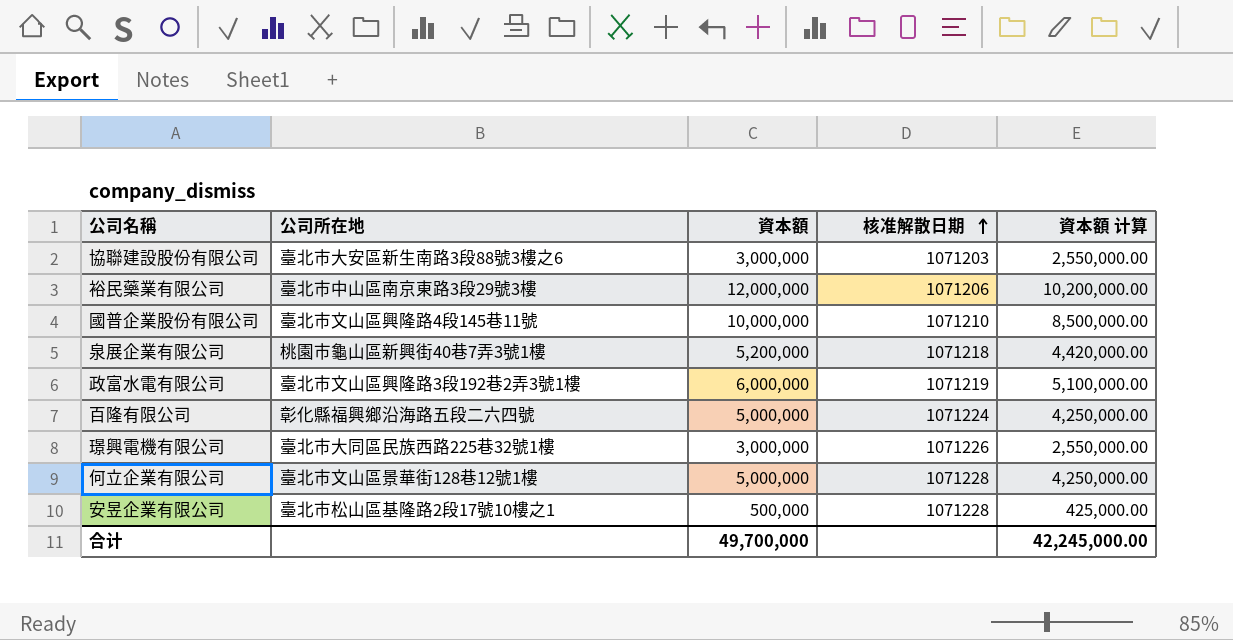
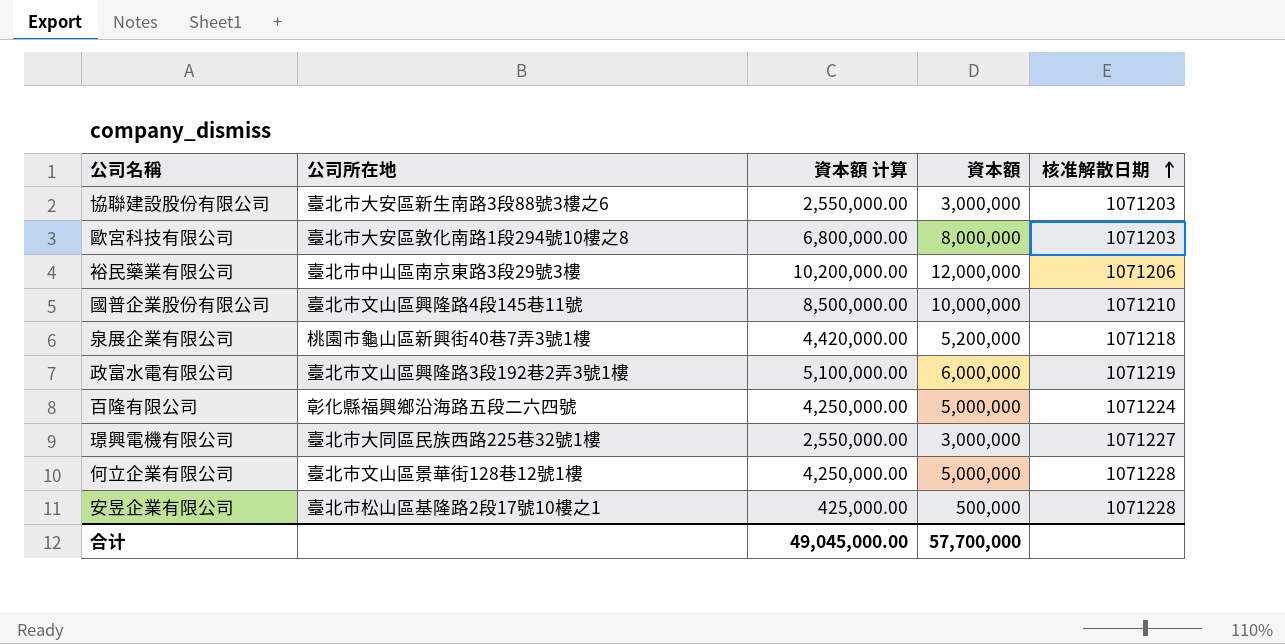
column 資本額 计算 | position: 5 -> 3
row 歐宮科技有限公司: none -> 臺北市大安區敦化南路1段294號10樓之8 | 6,800,000.00 | 8,000,000 | 1071203
璟興電機有限公司 | 核准解散日期: 1071226 -> 1071227
合计 | 資本額 计算: 42,245,000.00 -> 49,045,000.00
合计 | 資本額: 49,700,000 -> 57,700,000

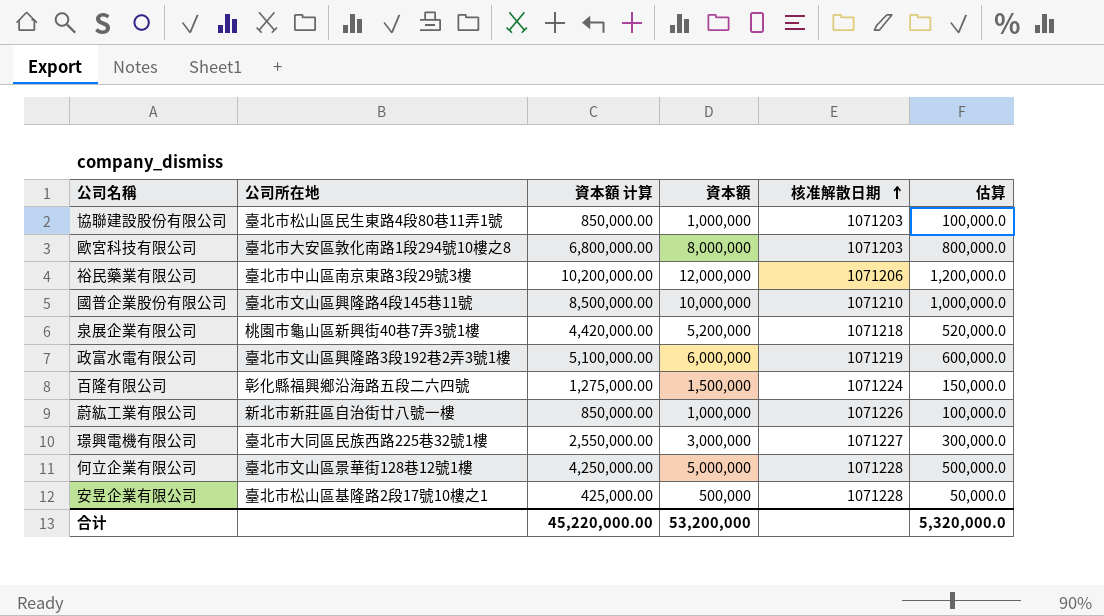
column 估算 | formula: none -> [資本額] * 0.1
協聯建設股份有限公司 | 公司所在地: 臺北市大安區新生南路3段88號3樓之6 -> 臺北市松山區民生東路4段80巷11弄1號
協聯建設股份有限公司 | 資本額 计算: 2,550,000.00 -> 850,000.00
協聯建設股份有限公司 | 資本額: 3,000,000 -> 1,000,000
百隆有限公司 | 資本額 计算: 4,250,000.00 -> 1,275,000.00
百隆有限公司 | 資本額: 5,000,000 -> 1,500,000
row 蔚紘工業有限公司: none -> 新北市新莊區自治街廿八號一樓 | 850,000.00 | 1,000,000 | 1071226 | 100,000.0
合计 | 資本額 计算: 49,045,000.00 -> 45,220,000.00
合计 | 資本額: 57,700,000 -> 53,200,000

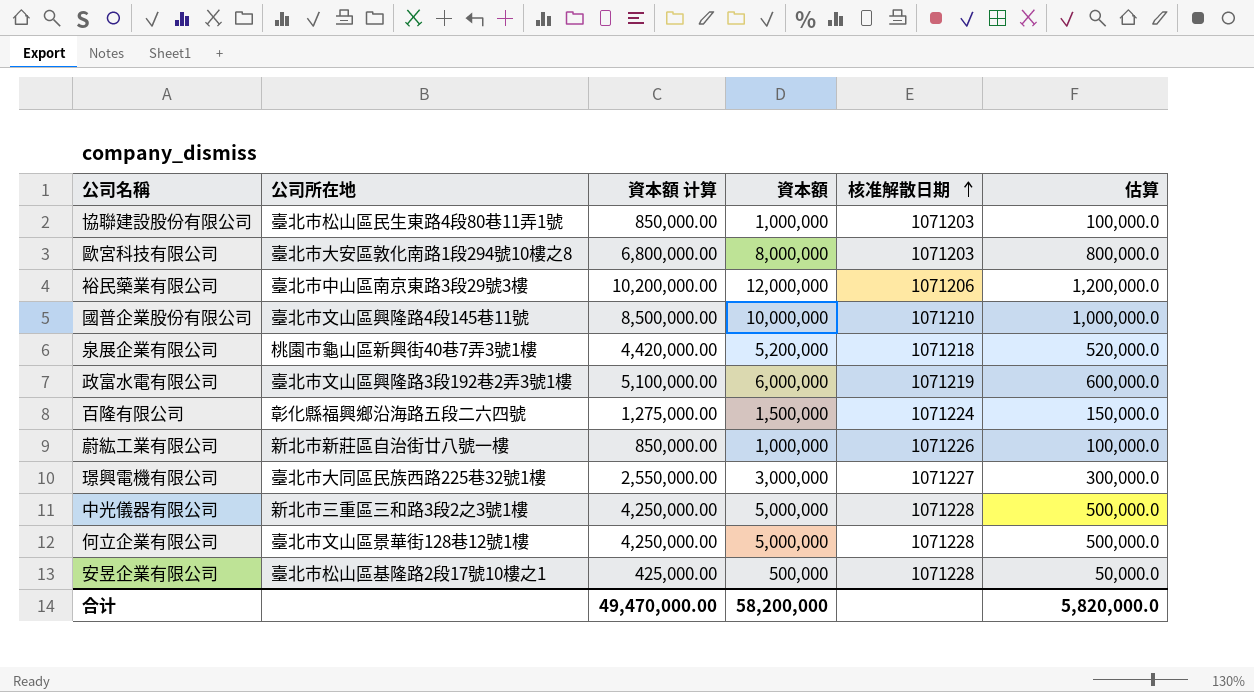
row 中光儀器有限公司: none -> 新北市三重區三和路3段2之3號1樓 | 4,250,000.00 | 5,000,000 | 1071228 | 500,000.0
合计 | 資本額 计算: 45,220,000.00 -> 49,470,000.00
合计 | 資本額: 53,200,000 -> 58,200,000
合计 | 估算: 5,320,000.0 -> 5,820,000.0

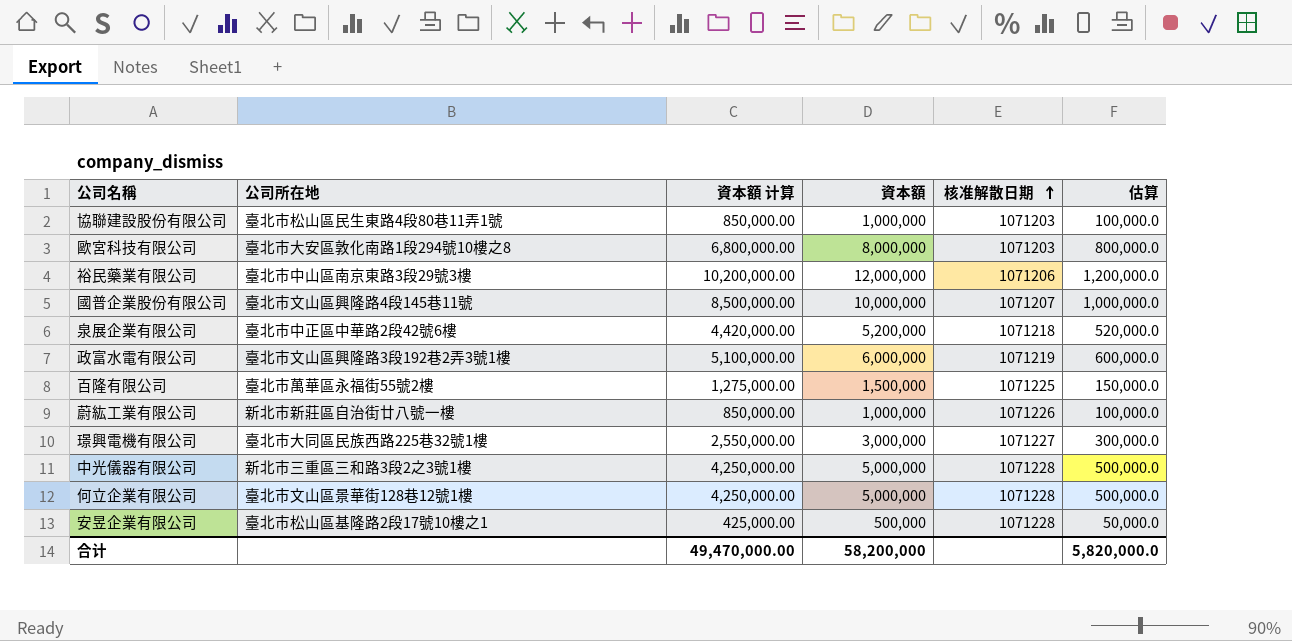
國普企業股份有限公司 | 核准解散日期: 1071210 -> 1071207
泉展企業有限公司 | 公司所在地: 桃園市龜山區新興街40巷7弄3號1樓 -> 臺北市中正區中華路2段42號6樓
百隆有限公司 | 公司所在地: 彰化縣福興鄉沿海路五段二六四號 -> 臺北市萬華區永福街55號2樓
百隆有限公司 | 核准解散日期: 1071224 -> 1071225

